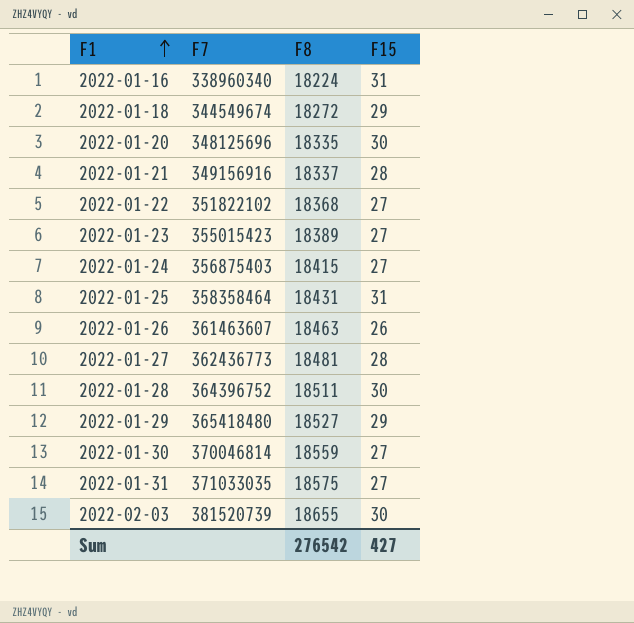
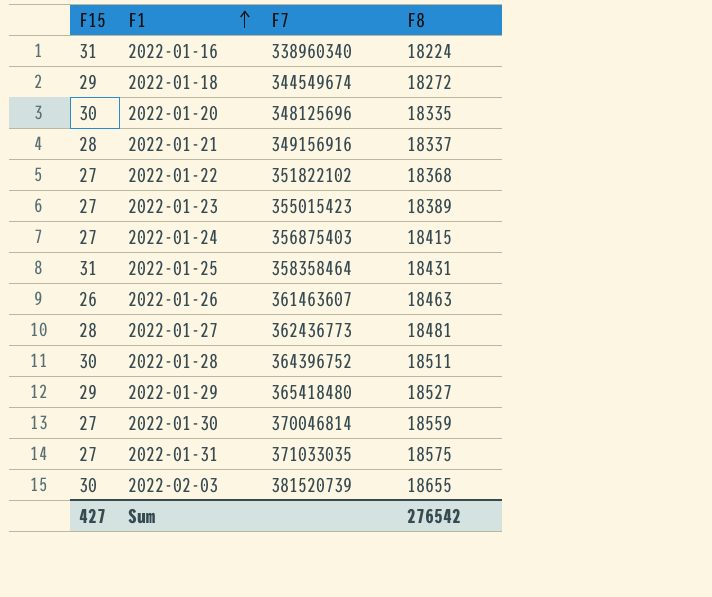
column F15 | position: 4 -> 1

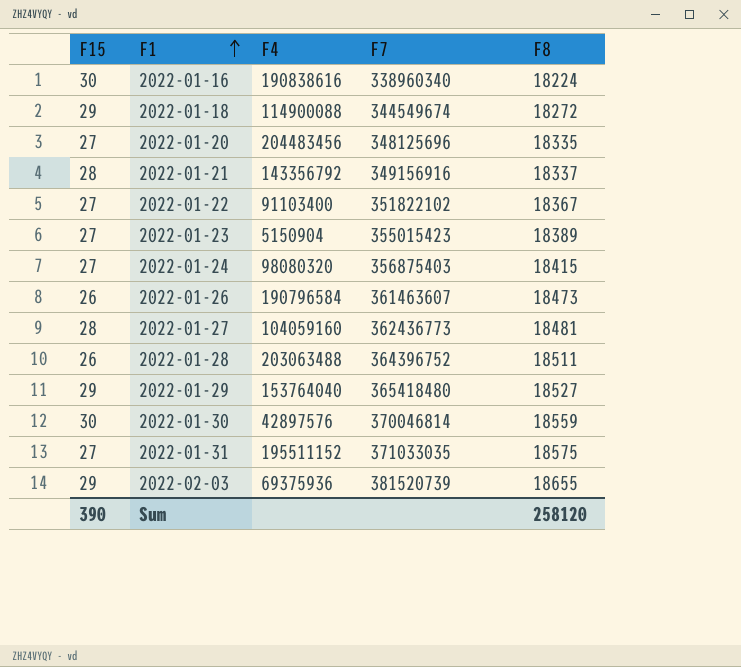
column F4 | position: none -> 3
row 2022-01-25: 31 | 358358464 | 18431 -> none
2022-01-16 | F15: 31 -> 30
2022-01-20 | F15: 30 -> 27
2022-01-22 | F8: 18368 -> 18367
2022-01-26 | F8: 18463 -> 18473
2022-01-28 | F15: 30 -> 26
2022-01-30 | F15: 27 -> 30
2022-02-03 | F15: 30 -> 29
Sum | F15: 427 -> 390
Sum | F8: 276542 -> 258120

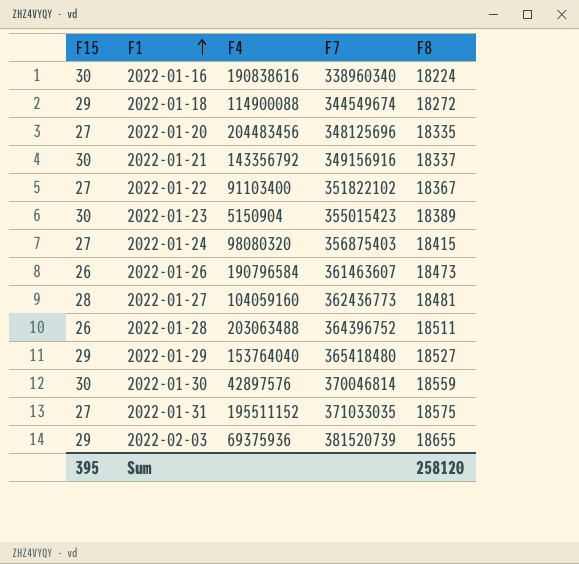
2022-01-21 | F15: 28 -> 30
2022-01-23 | F15: 27 -> 30
Sum | F15: 390 -> 395

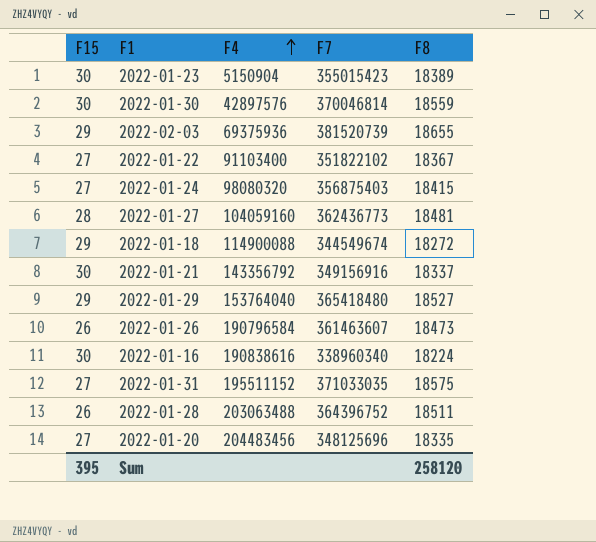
row order: F1 ascending -> F4 ascending

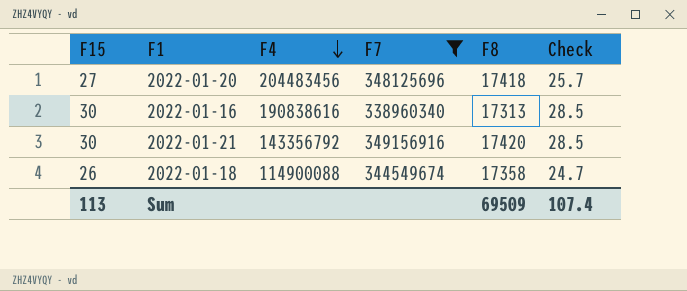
filter: none -> F7 <= 349156916
row order: F4 ascending -> F4 descending
column Check | formula: none -> [F15] * 0.95
2022-01-20 | F8: 18335 -> 17418
2022-01-16 | F8: 18224 -> 17313
2022-01-21 | F8: 18337 -> 17420
2022-01-18 | F15: 29 -> 26
2022-01-18 | F8: 18272 -> 17358
Sum | F15: 395 -> 113
Sum | F8: 258120 -> 69509

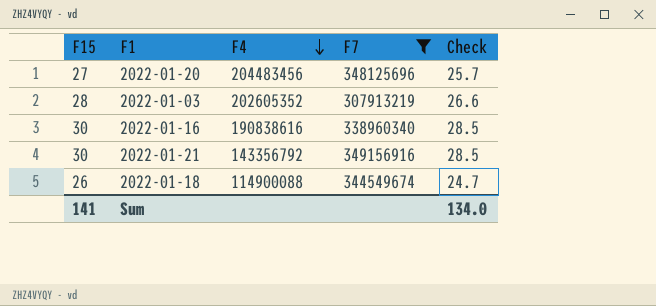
column F8 | position: 5 -> none
row 2022-01-03: none -> 28 | 202605352 | 307913219 | 26.6
Sum | F15: 113 -> 141
Sum | Check: 107.4 -> 134.0

